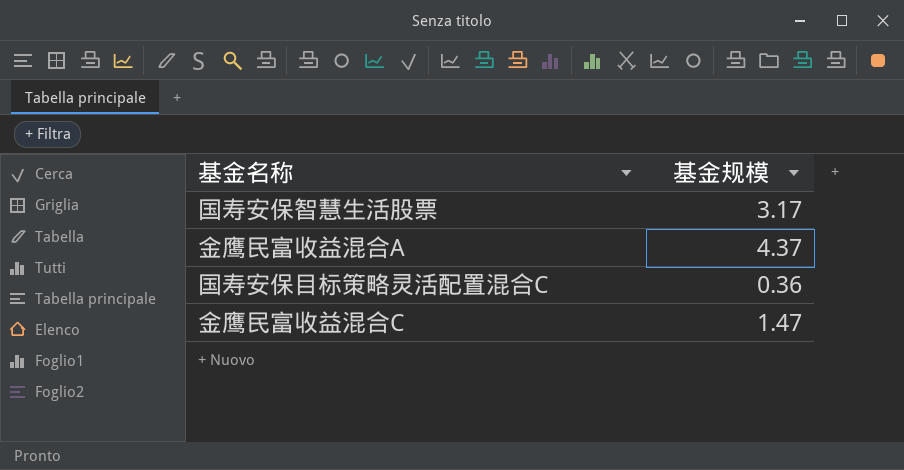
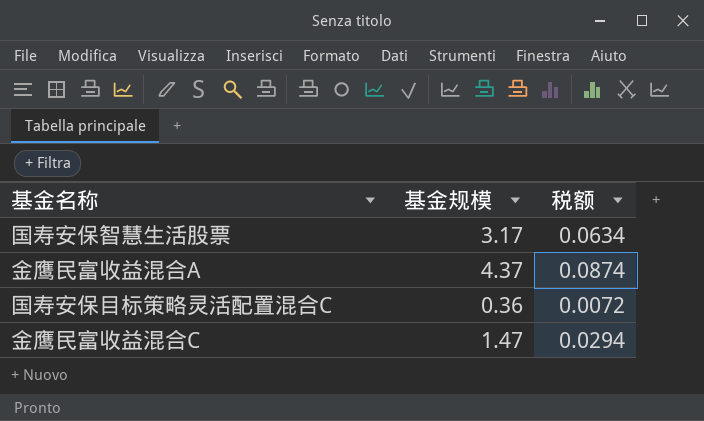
column 税额 | formula: none -> [基金规模] * 0.02

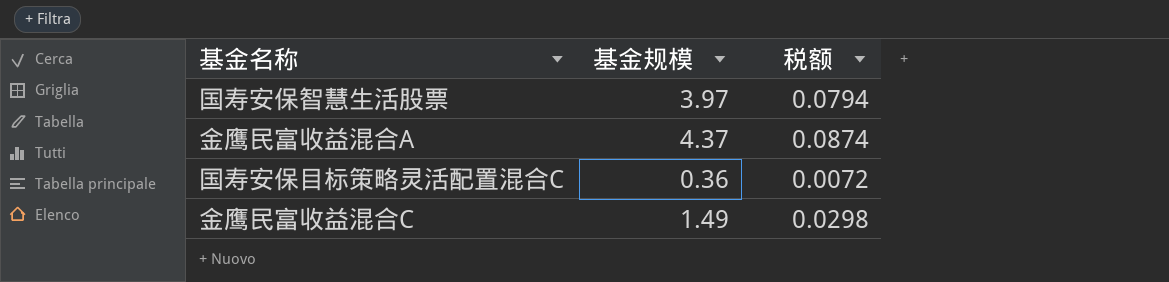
国寿安保智慧生活股票 | 基金规模: 3.17 -> 3.97
国寿安保智慧生活股票 | 税额: 0.0634 -> 0.0794
金鹰民富收益混合C | 基金规模: 1.47 -> 1.49
金鹰民富收益混合C | 税额: 0.0294 -> 0.0298

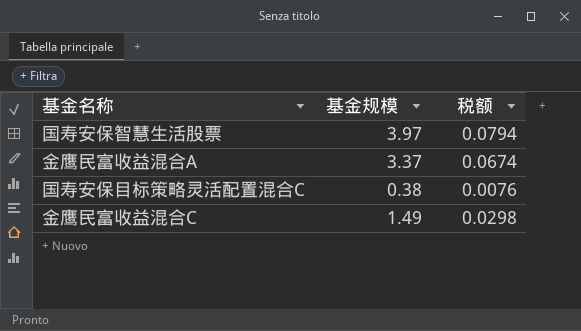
金鹰民富收益混合A | 基金规模: 4.37 -> 3.37
金鹰民富收益混合A | 税额: 0.0874 -> 0.0674
国寿安保目标策略灵活配置混合C | 基金规模: 0.36 -> 0.38
国寿安保目标策略灵活配置混合C | 税额: 0.0072 -> 0.0076

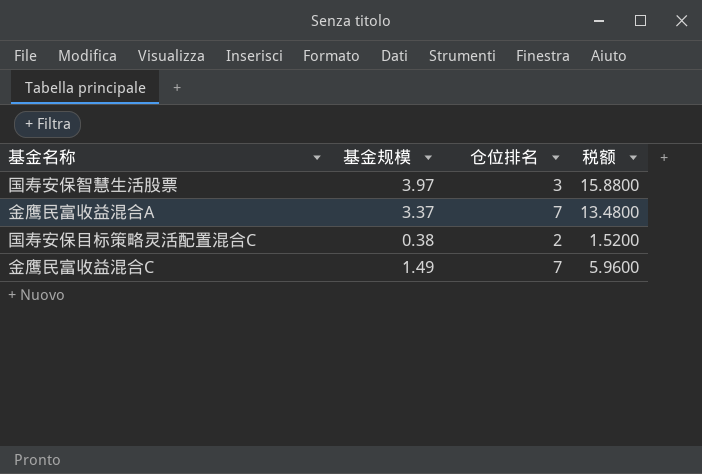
column 仓位排名 | position: none -> 3
column 税额 | formula: [基金规模] * 0.02 -> [基金规模] * 4

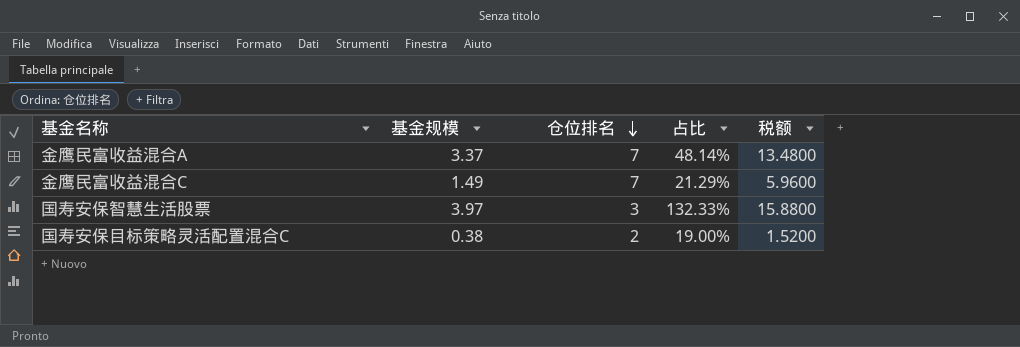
row order: none -> 仓位排名 descending
column 占比 | formula: none -> [基金规模] / [仓位排名]

